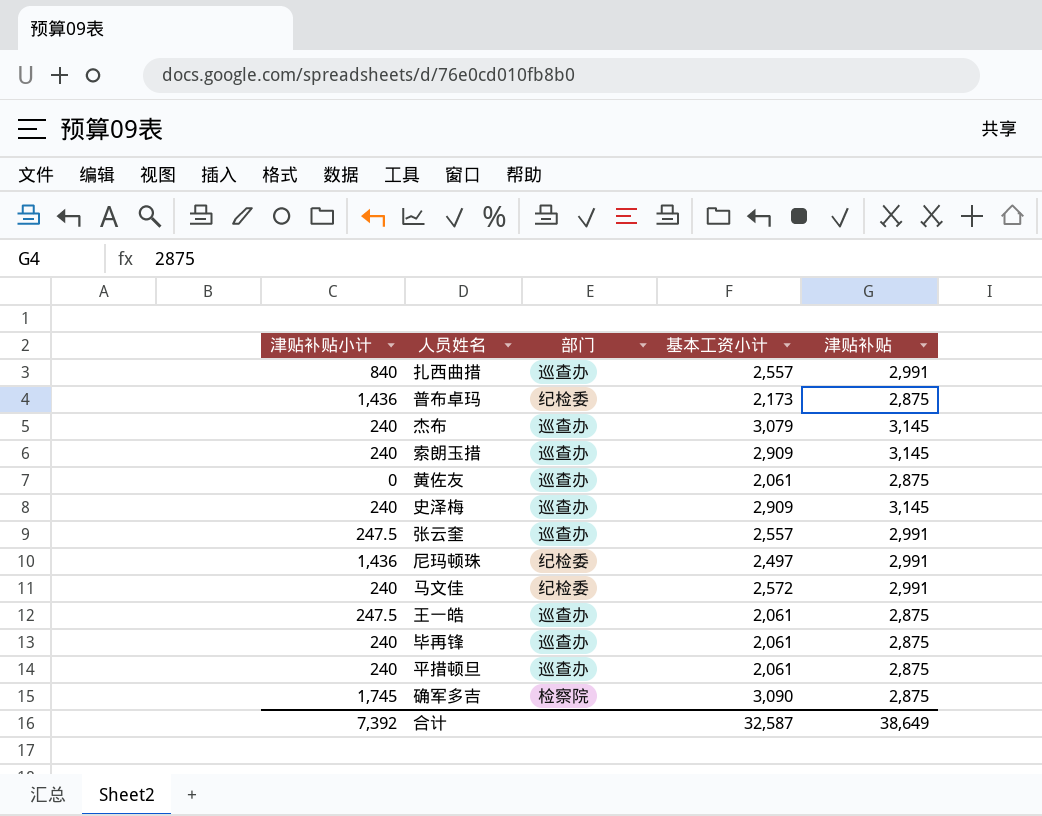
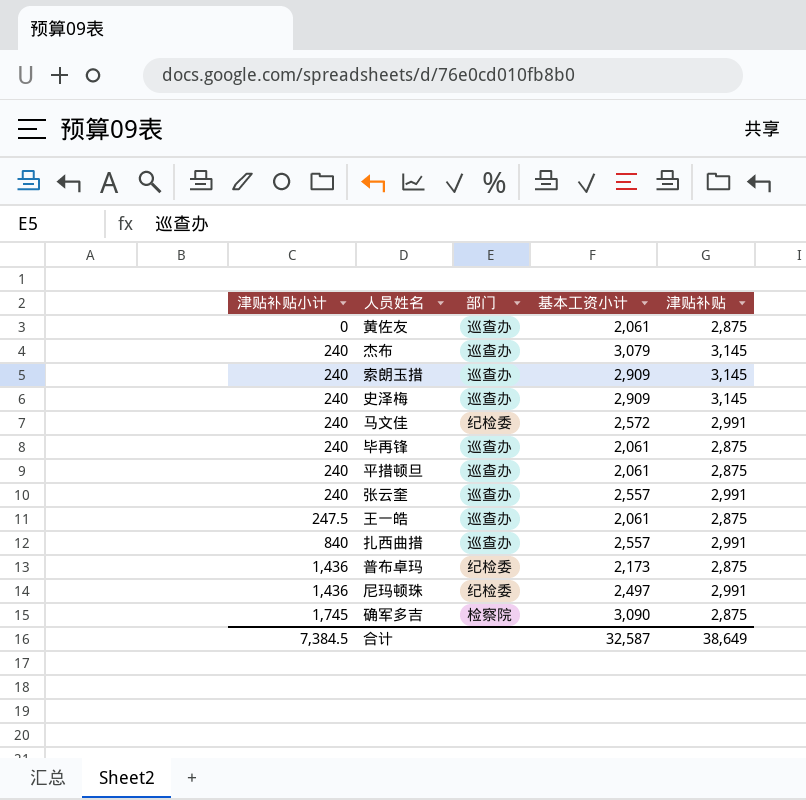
row order: none -> 津贴补贴小计 ascending
张云奎 | 津贴补贴小计: 247.5 -> 240
合计 | 津贴补贴小计: 7,392 -> 7,384.5

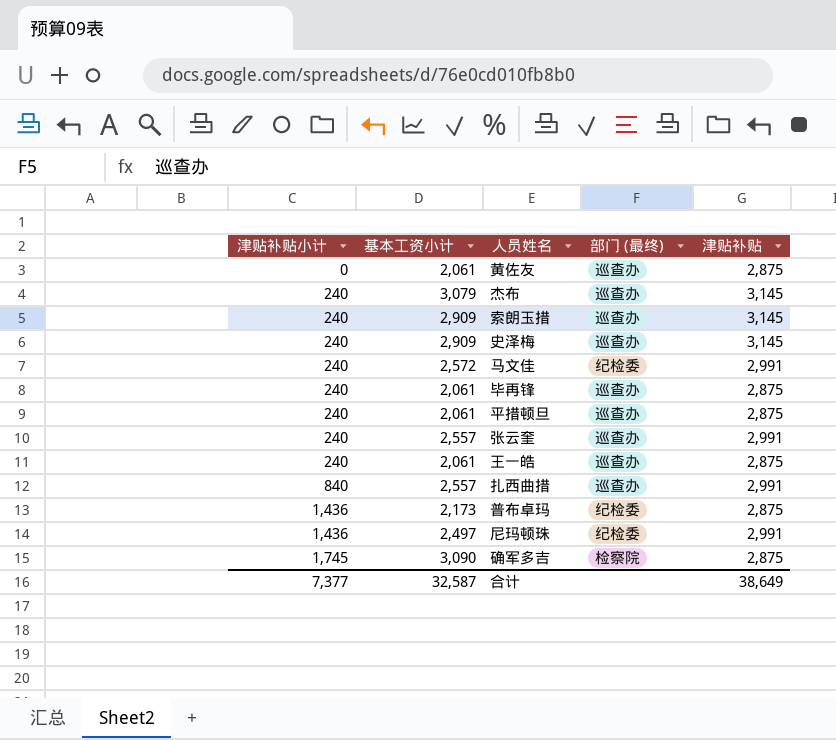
column 基本工资小计 | position: 4 -> 2
column name: 部门 -> 部门 (最终)
王一皓 | 津贴补贴小计: 247.5 -> 240
合计 | 津贴补贴小计: 7,384.5 -> 7,377

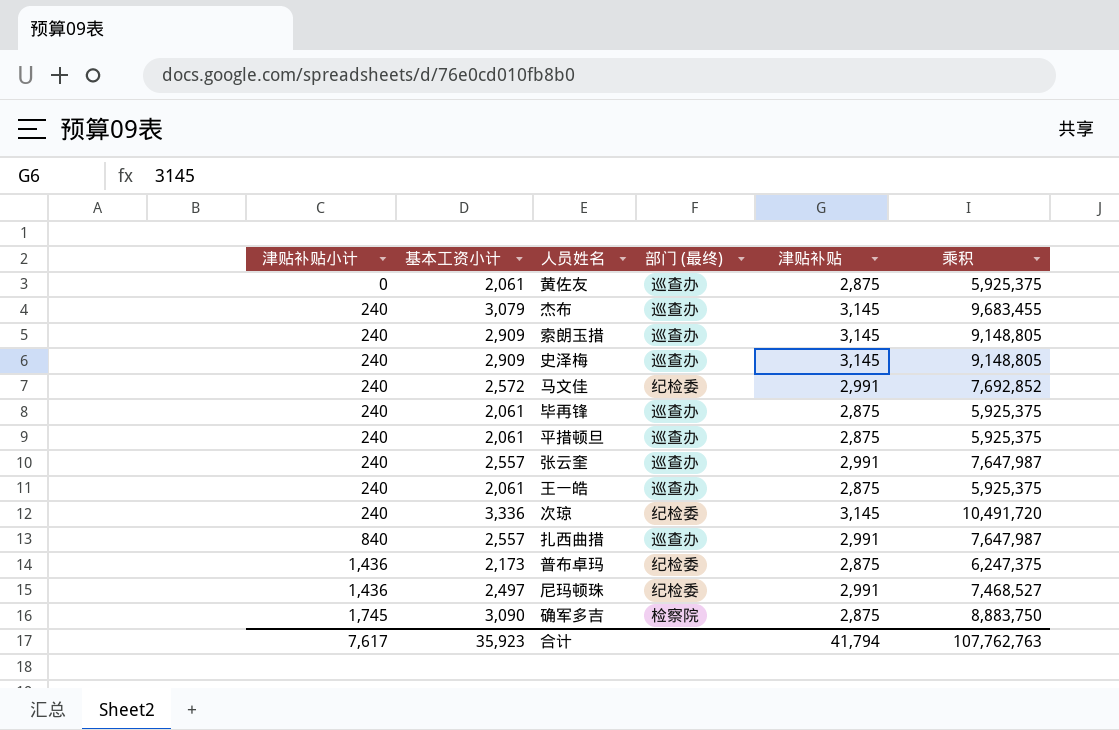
column 乘积 | formula: none -> [基本工资小计] * [津贴补贴]
row 次琼: none -> 240 | 3,336 | 纪检委 | 3,145 | 10,491,720
合计 | 津贴补贴小计: 7,377 -> 7,617
合计 | 基本工资小计: 32,587 -> 35,923
合计 | 津贴补贴: 38,649 -> 41,794

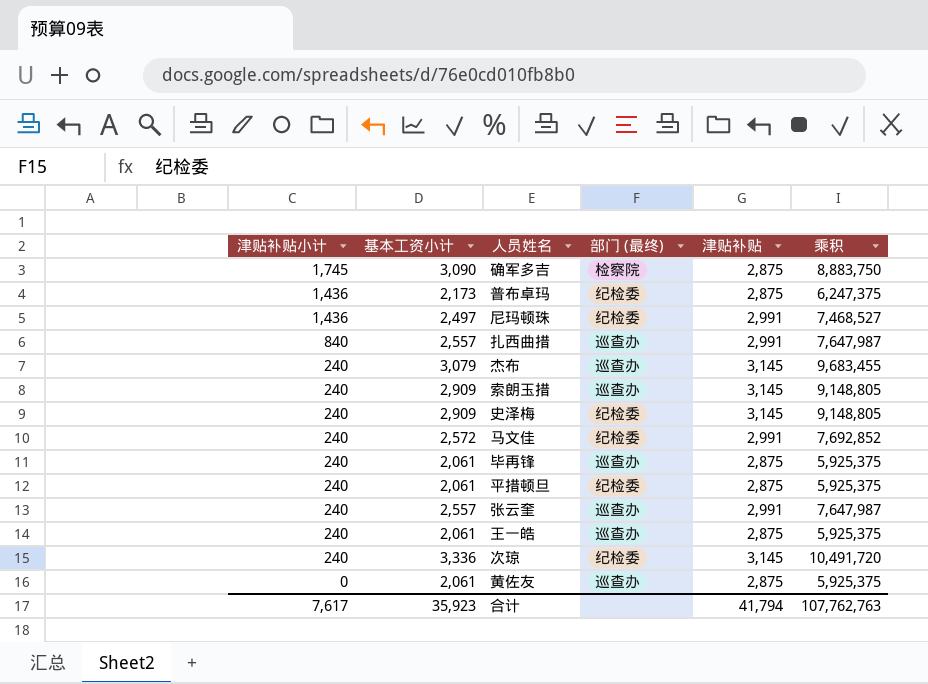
row order: 津贴补贴小计 ascending -> 津贴补贴小计 descending
史泽梅 | 部门 (最终): 巡查办 -> 纪检委
平措顿旦 | 部门 (最终): 巡查办 -> 纪检委

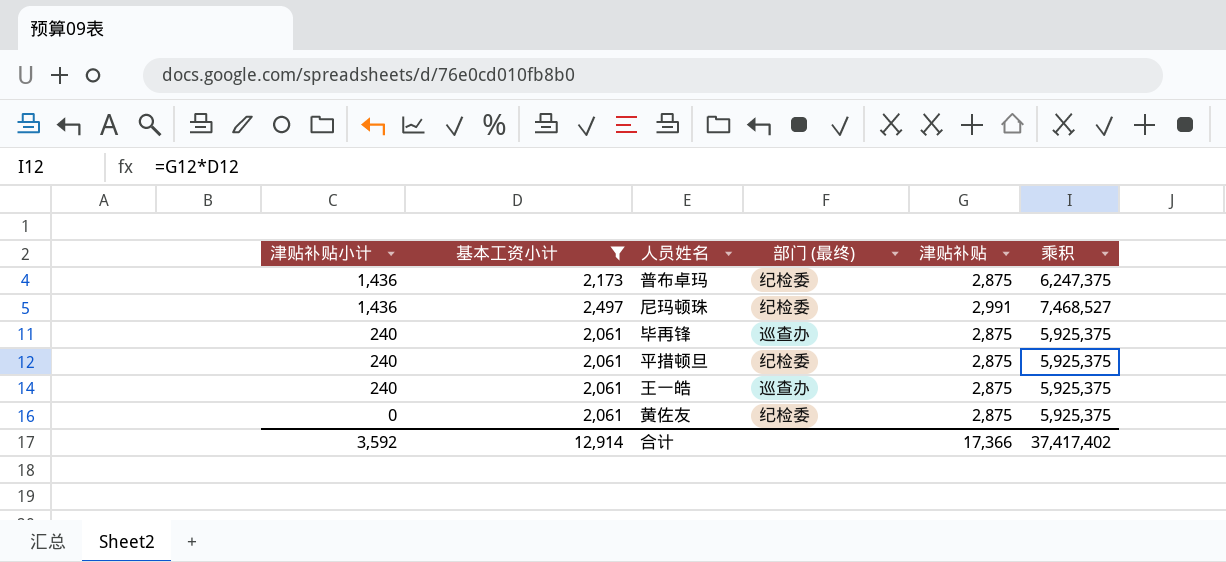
filter: none -> 基本工资小计 <= 2,497
黄佐友 | 部门 (最终): 巡查办 -> 纪检委
合计 | 津贴补贴小计: 7,617 -> 3,592
合计 | 基本工资小计: 35,923 -> 12,914
合计 | 津贴补贴: 41,794 -> 17,366
合计 | 乘积: 107,762,763 -> 37,417,402

